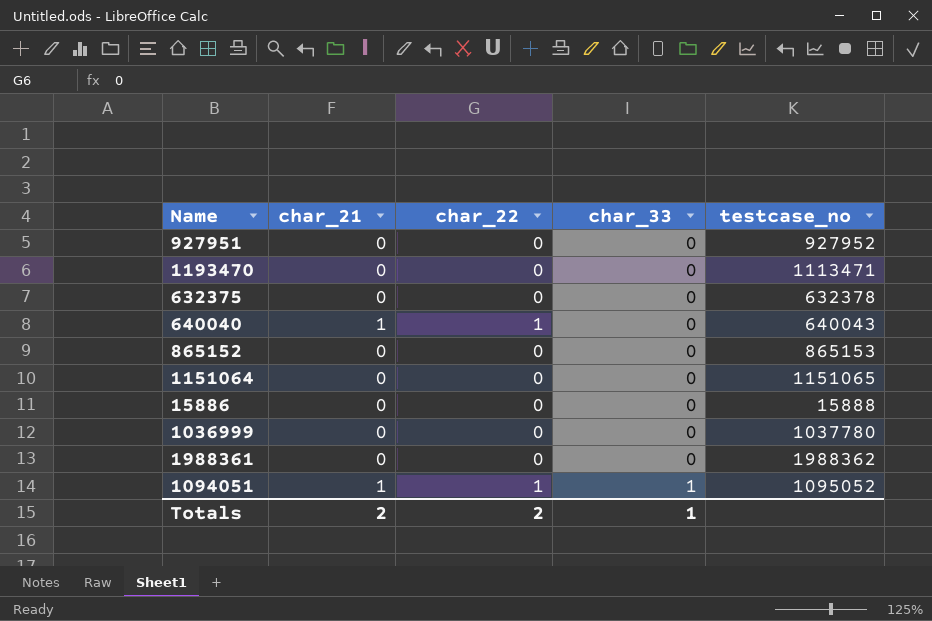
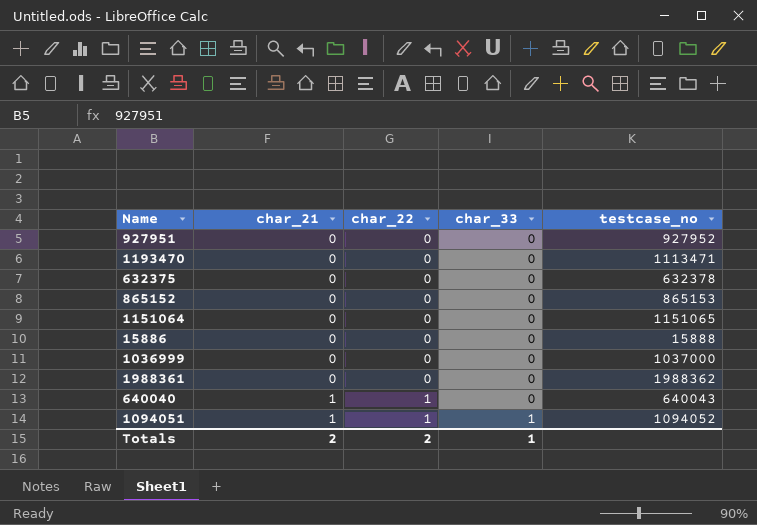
row order: char_33 ascending -> char_21 ascending
1036999 | testcase_no: 1037780 -> 1037000
1094051 | testcase_no: 1095052 -> 1094052

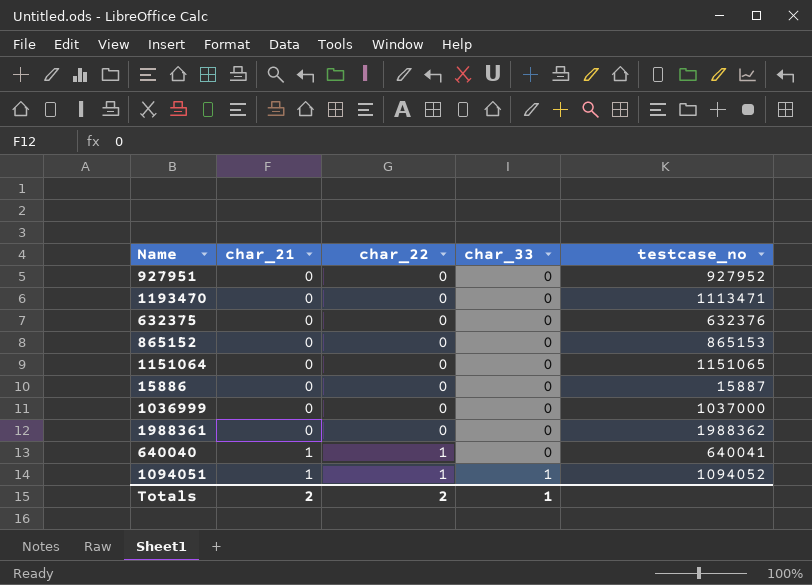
632375 | testcase_no: 632378 -> 632376
15886 | testcase_no: 15888 -> 15887
640040 | testcase_no: 640043 -> 640041

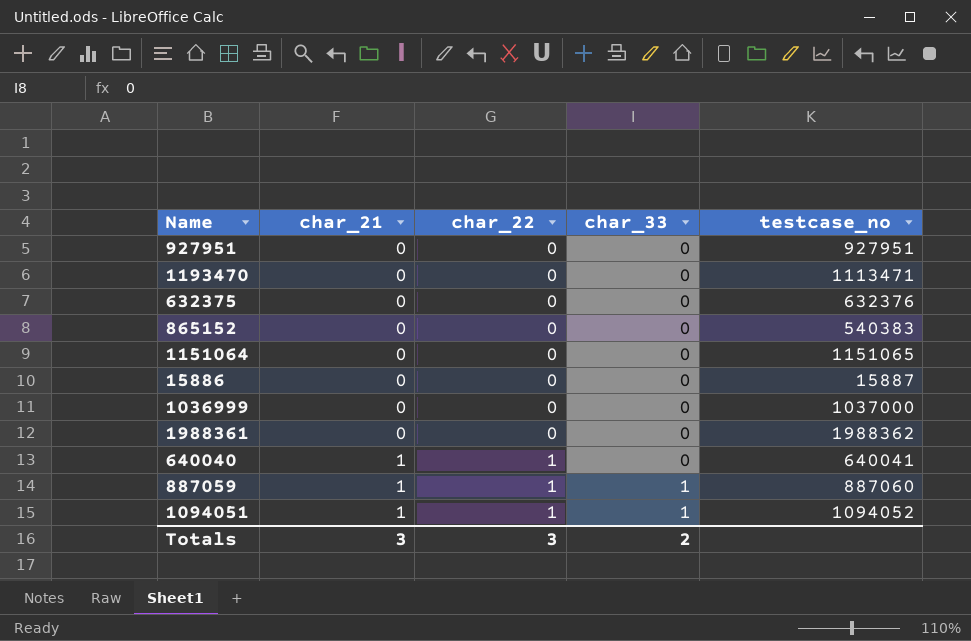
927951 | testcase_no: 927952 -> 927951
865152 | testcase_no: 865153 -> 540383
row 887059: none -> 1 | 1 | 1 | 887060
Totals | char_21: 2 -> 3
Totals | char_22: 2 -> 3
Totals | char_33: 1 -> 2

